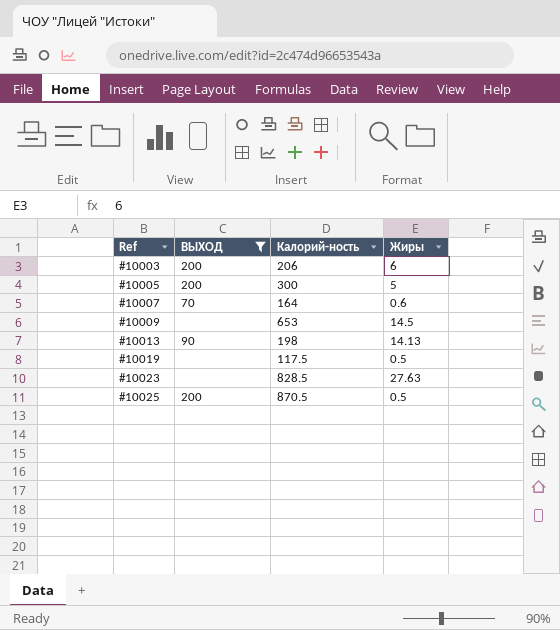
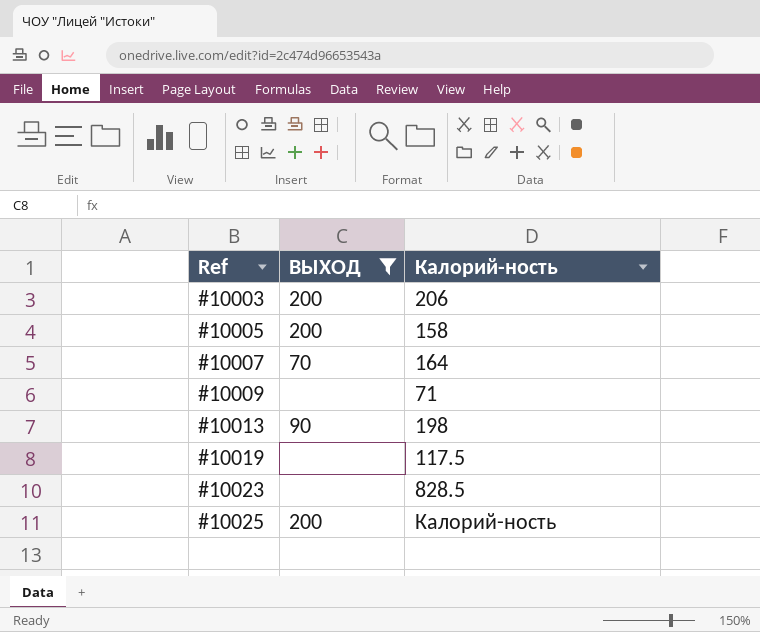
column Жиры | position: 4 -> none
#10005 | Калорий-ность: 300 -> 158
#10009 | Калорий-ность: 653 -> 71
#10025 | Калорий-ность: 870.5 -> Калорий-ность

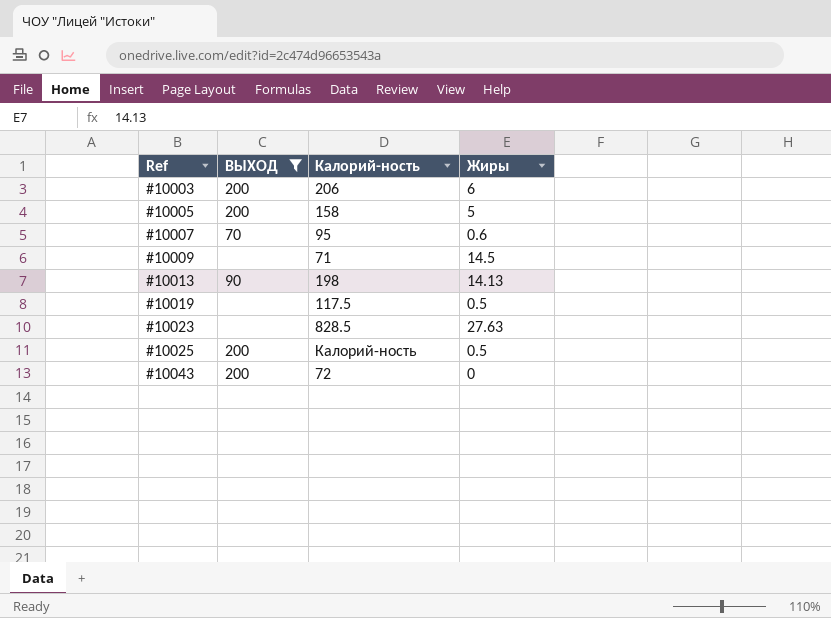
column Жиры | position: none -> 4
#10007 | Калорий-ность: 164 -> 95
row #10043: none -> 200 | 72 | 0

